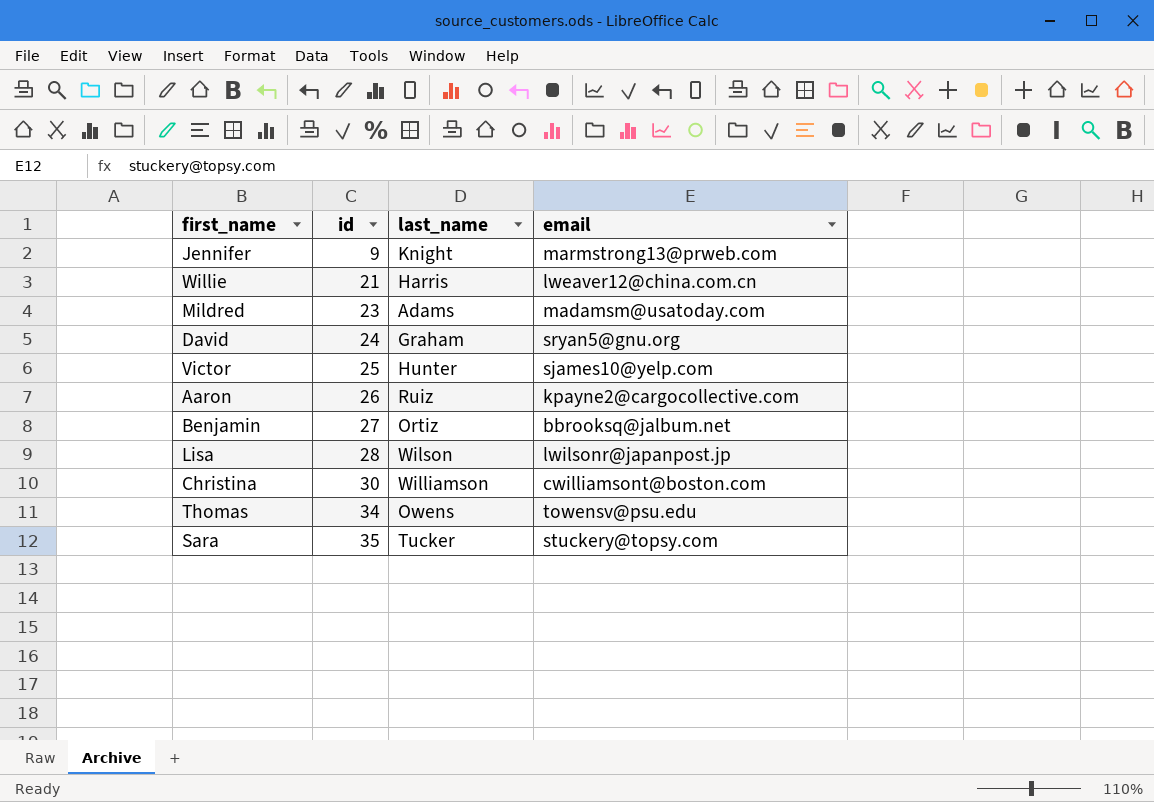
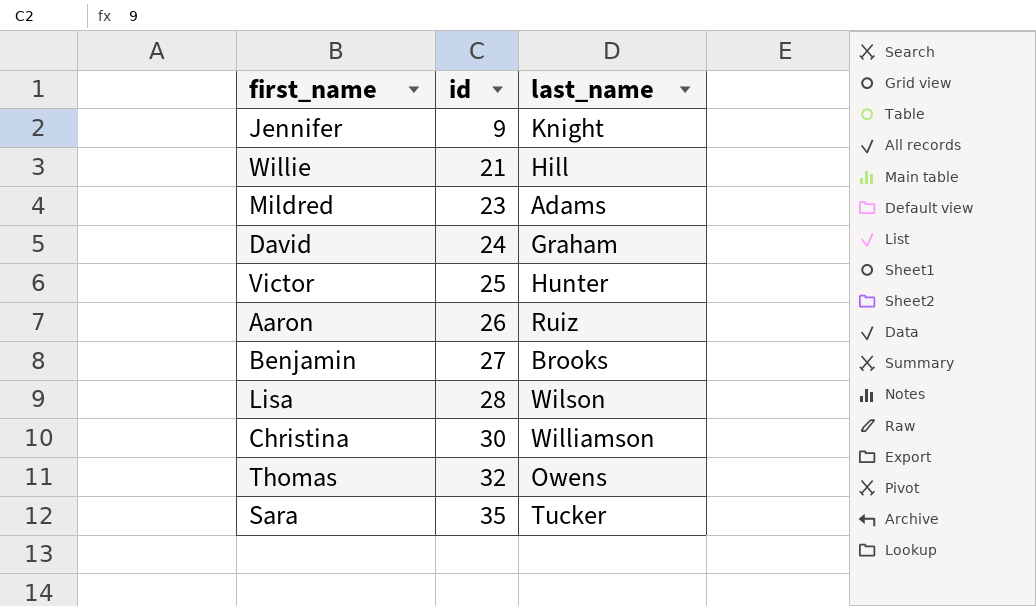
column email | position: 4 -> none
Willie | last_name: Harris -> Hill
Benjamin | last_name: Ortiz -> Brooks
Thomas | id: 34 -> 32

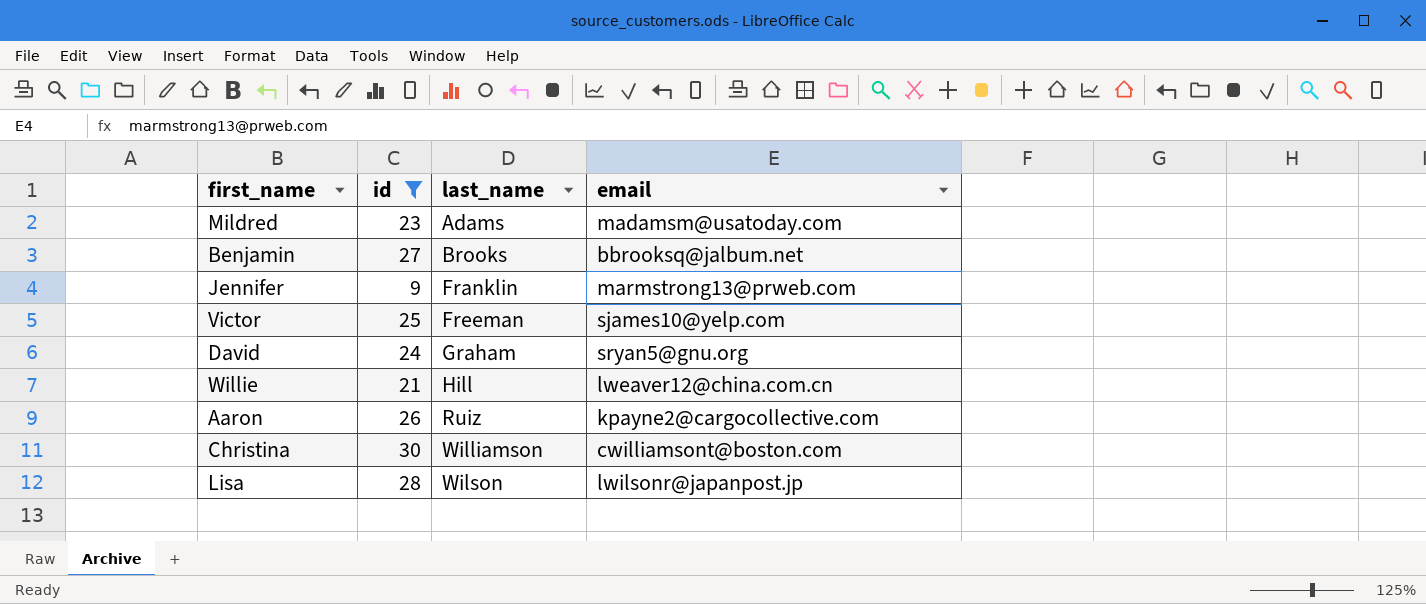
filter: none -> id <= 30
row order: id ascending -> last_name ascending
column email | position: none -> 4
Jennifer | last_name: Knight -> Franklin
Victor | last_name: Hunter -> Freeman

